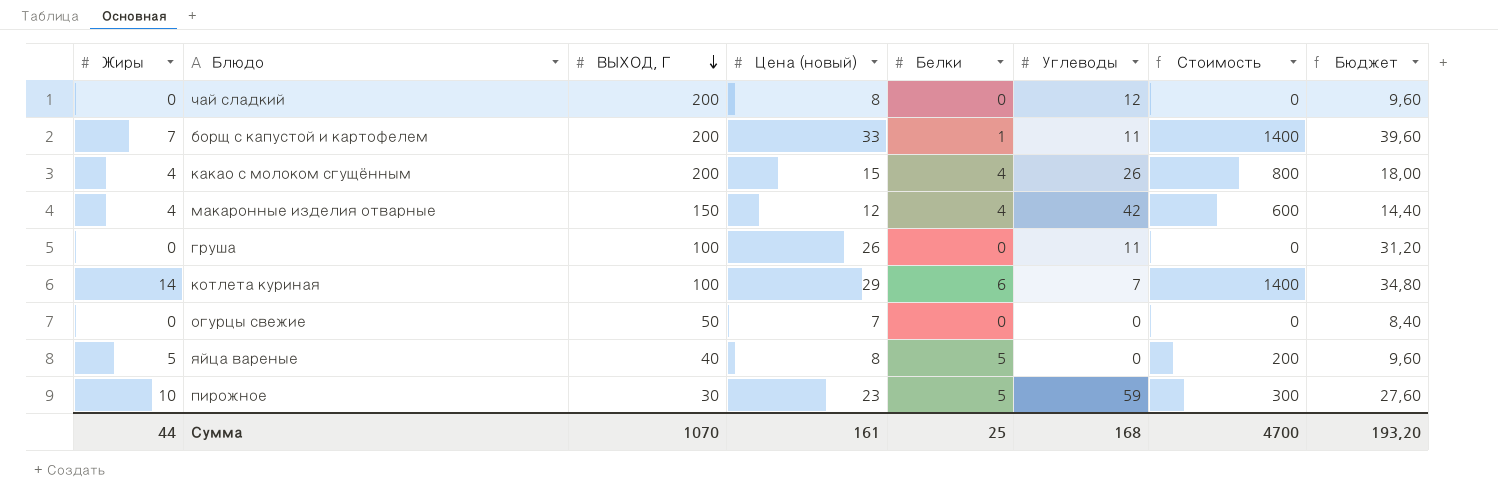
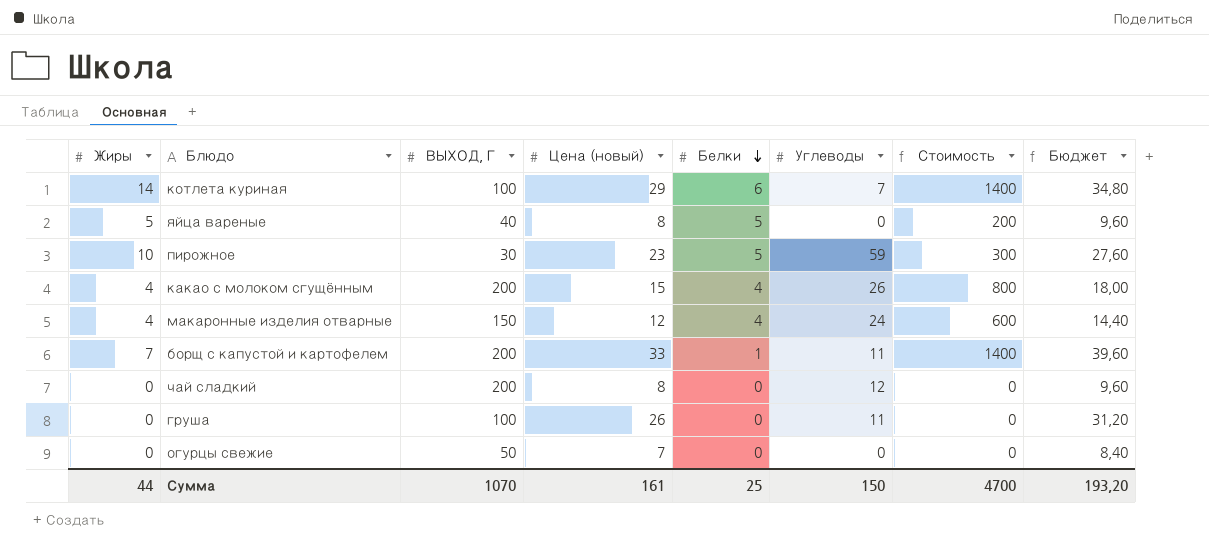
row order: ВЫХОД, Г descending -> Белки descending
макаронные изделия отварные | Углеводы: 42 -> 24
Сумма | Углеводы: 168 -> 150

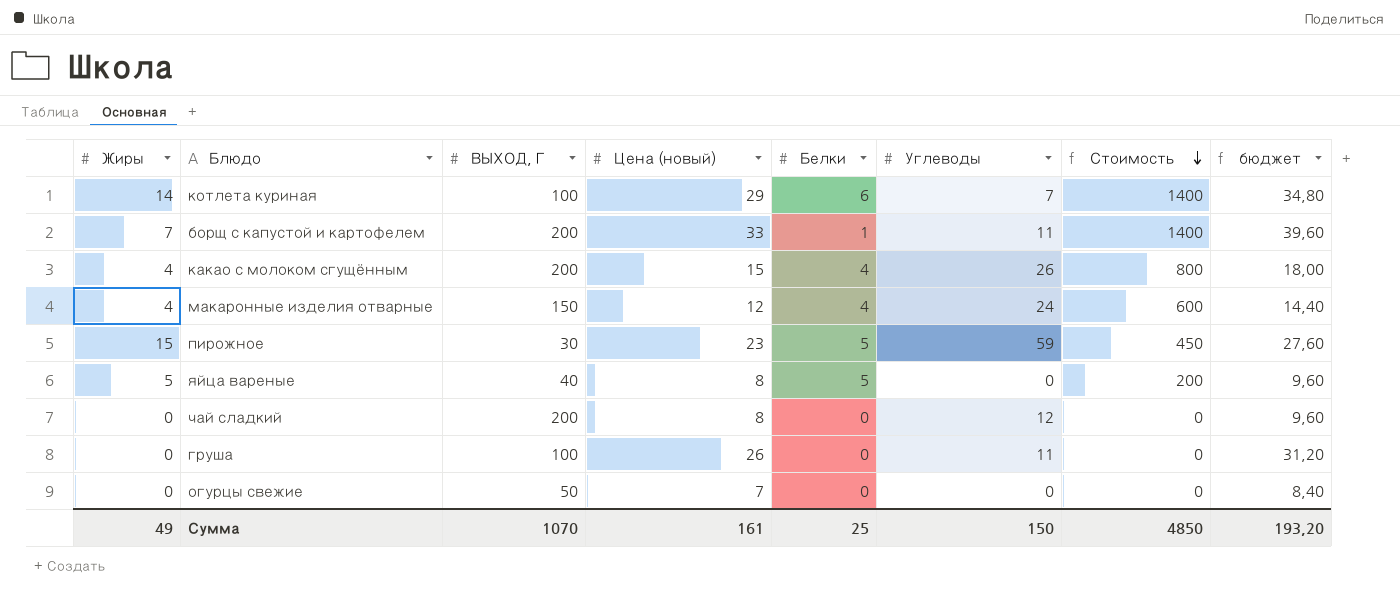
row order: Белки descending -> Стоимость descending
column name: Бюджет -> бюджет
пирожное | Жиры: 10 -> 15
пирожное | Стоимость: 300 -> 450
Сумма | Жиры: 44 -> 49
Сумма | Стоимость: 4700 -> 4850

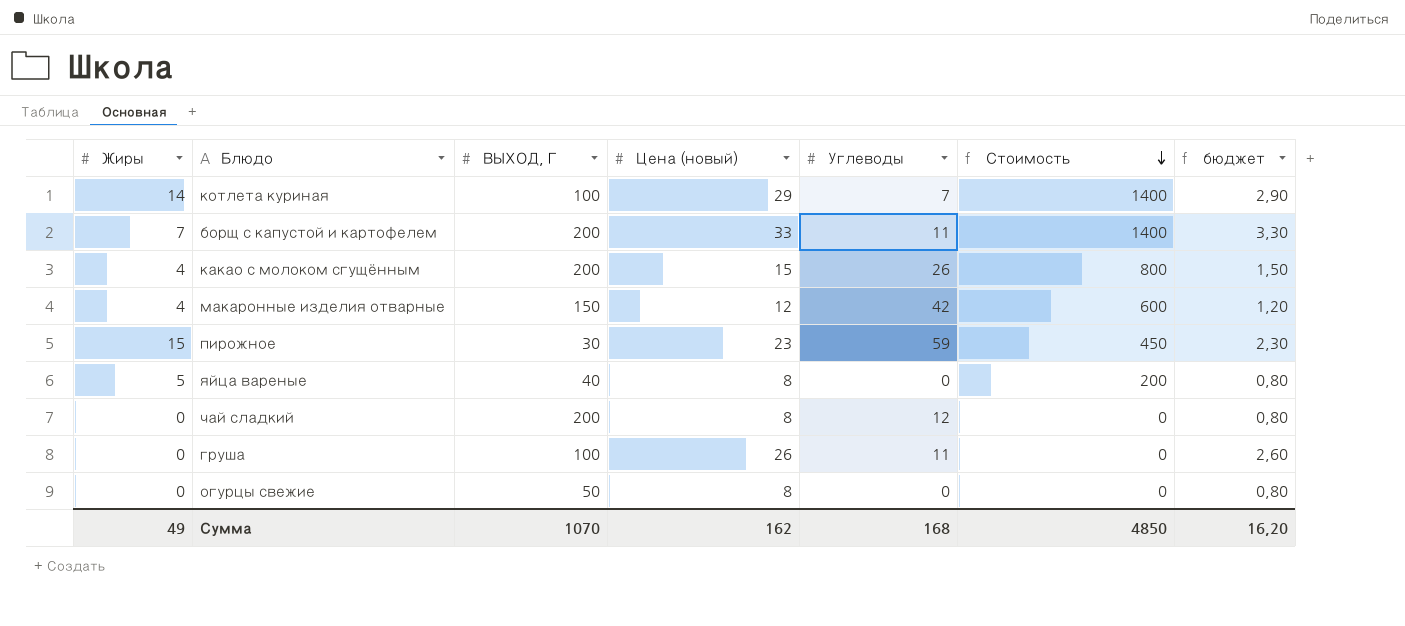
column Белки | position: 5 -> none
column бюджет | formula: [Цена (новый)] * 1,2 -> [Цена (новый)] * 0,1
макаронные изделия отварные | Углеводы: 24 -> 42
огурцы свежие | Цена (новый): 7 -> 8
Сумма | Цена (новый): 161 -> 162
Сумма | Углеводы: 150 -> 168
Сумма | бюджет: 193,20 -> 16,20

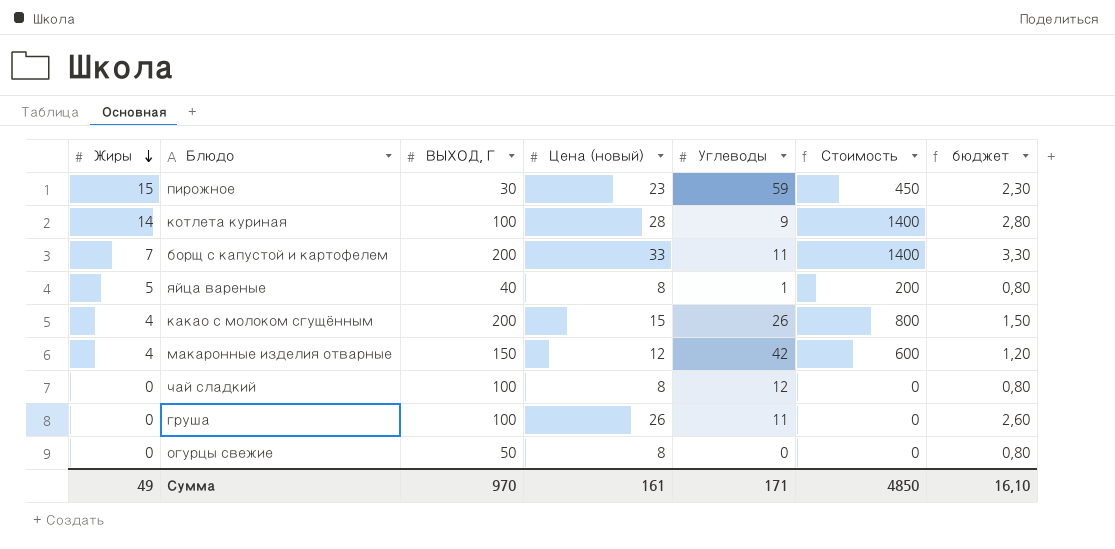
row order: Стоимость descending -> Жиры descending
котлета куриная | Цена (новый): 29 -> 28
котлета куриная | Углеводы: 7 -> 9
котлета куриная | бюджет: 2,90 -> 2,80
яйца вареные | Углеводы: 0 -> 1
чай сладкий | ВЫХОД, Г: 200 -> 100
Сумма | ВЫХОД, Г: 1070 -> 970
Сумма | Цена (новый): 162 -> 161
Сумма | Углеводы: 168 -> 171
Сумма | бюджет: 16,20 -> 16,10

